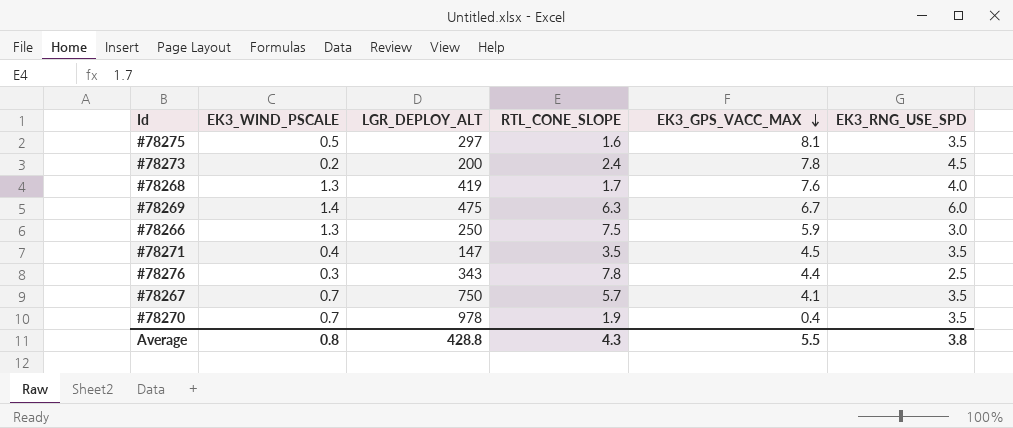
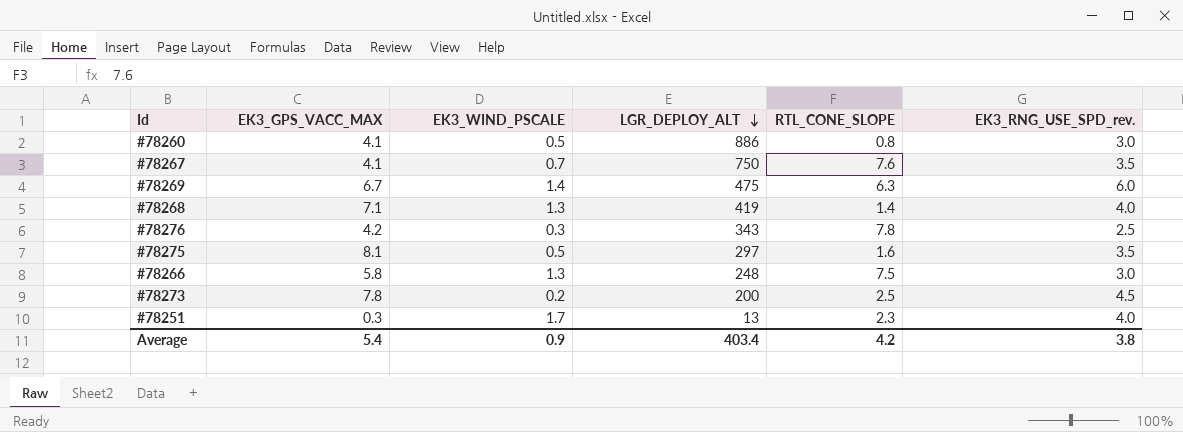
row order: EK3_GPS_VACC_MAX descending -> LGR_DEPLOY_ALT descending
column EK3_GPS_VACC_MAX | position: 5 -> 2
column name: EK3_RNG_USE_SPD -> EK3_RNG_USE_SPD_rev.
row #78271: 0.4 | 147 | 3.5 | 4.5 | 3.5 -> none
row #78270: 0.7 | 978 | 1.9 | 0.4 | 3.5 -> none
row #78260: none -> 4.1 | 0.5 | 886 | 0.8 | 3.0
#78267 | RTL_CONE_SLOPE: 5.7 -> 7.6
#78268 | EK3_GPS_VACC_MAX: 7.6 -> 7.1
#78268 | RTL_CONE_SLOPE: 1.7 -> 1.4
#78276 | EK3_GPS_VACC_MAX: 4.4 -> 4.2
#78266 | EK3_GPS_VACC_MAX: 5.9 -> 5.8
#78266 | LGR_DEPLOY_ALT: 250 -> 248
#78273 | RTL_CONE_SLOPE: 2.4 -> 2.5
row #78251: none -> 0.3 | 1.7 | 13 | 2.3 | 4.0
Average | EK3_GPS_VACC_MAX: 5.5 -> 5.4
Average | EK3_WIND_PSCALE: 0.8 -> 0.9
Average | LGR_DEPLOY_ALT: 428.8 -> 403.4
Average | RTL_CONE_SLOPE: 4.3 -> 4.2

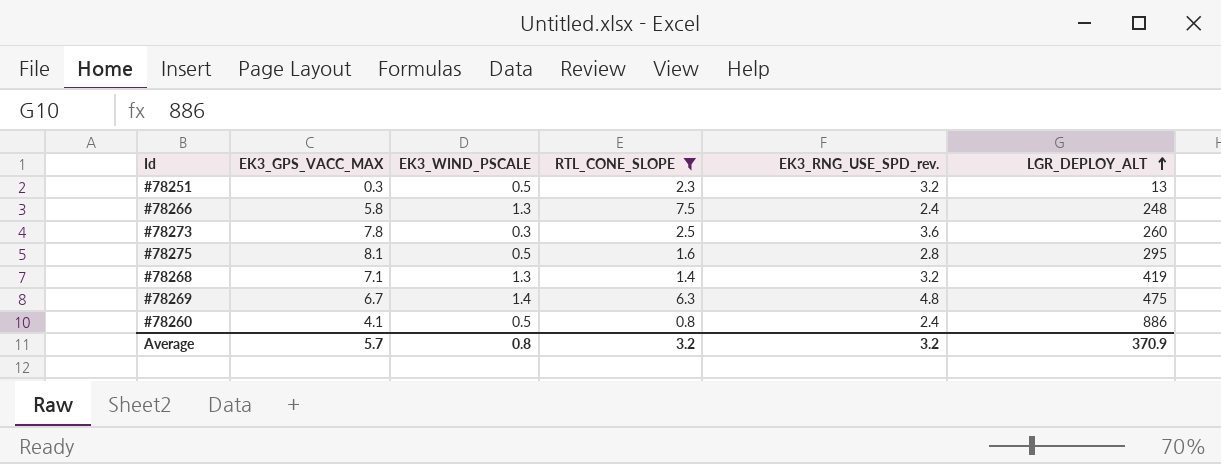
filter: none -> RTL_CONE_SLOPE <= 7.5
row order: LGR_DEPLOY_ALT descending -> LGR_DEPLOY_ALT ascending
column LGR_DEPLOY_ALT | position: 4 -> 6
#78251 | EK3_WIND_PSCALE: 1.7 -> 0.5
#78251 | EK3_RNG_USE_SPD_rev.: 4.0 -> 3.2
#78266 | EK3_RNG_USE_SPD_rev.: 3.0 -> 2.4
#78273 | EK3_WIND_PSCALE: 0.2 -> 0.3
#78273 | EK3_RNG_USE_SPD_rev.: 4.5 -> 3.6
#78273 | LGR_DEPLOY_ALT: 200 -> 260
#78275 | EK3_RNG_USE_SPD_rev.: 3.5 -> 2.8
#78275 | LGR_DEPLOY_ALT: 297 -> 295
#78268 | EK3_RNG_USE_SPD_rev.: 4.0 -> 3.2
#78269 | EK3_RNG_USE_SPD_rev.: 6.0 -> 4.8
#78260 | EK3_RNG_USE_SPD_rev.: 3.0 -> 2.4
Average | EK3_GPS_VACC_MAX: 5.4 -> 5.7
Average | EK3_WIND_PSCALE: 0.9 -> 0.8
Average | RTL_CONE_SLOPE: 4.2 -> 3.2
Average | EK3_RNG_USE_SPD_rev.: 3.8 -> 3.2
Average | LGR_DEPLOY_ALT: 403.4 -> 370.9

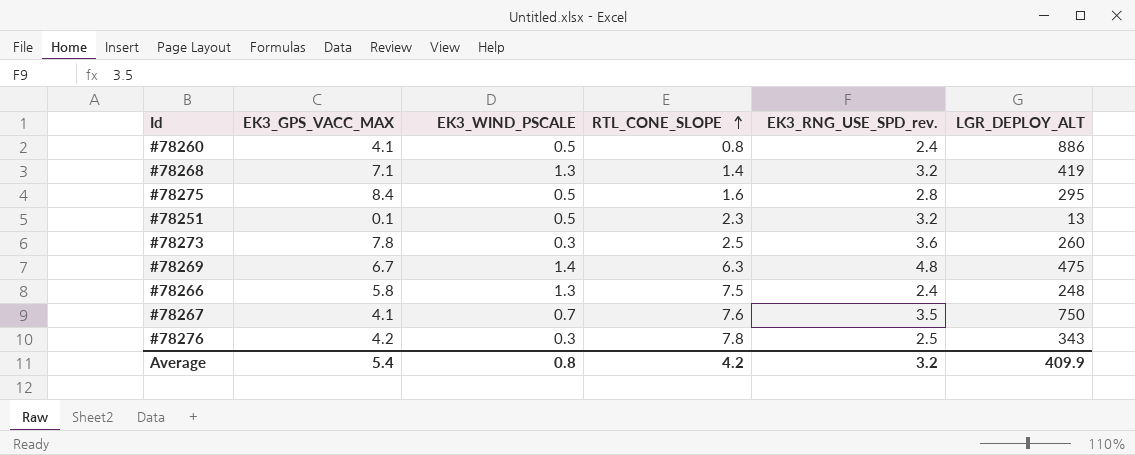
filter: RTL_CONE_SLOPE <= 7.5 -> none
row order: LGR_DEPLOY_ALT ascending -> RTL_CONE_SLOPE ascending
#78275 | EK3_GPS_VACC_MAX: 8.1 -> 8.4
#78251 | EK3_GPS_VACC_MAX: 0.3 -> 0.1
Average | EK3_GPS_VACC_MAX: 5.7 -> 5.4
Average | RTL_CONE_SLOPE: 3.2 -> 4.2
Average | LGR_DEPLOY_ALT: 370.9 -> 409.9

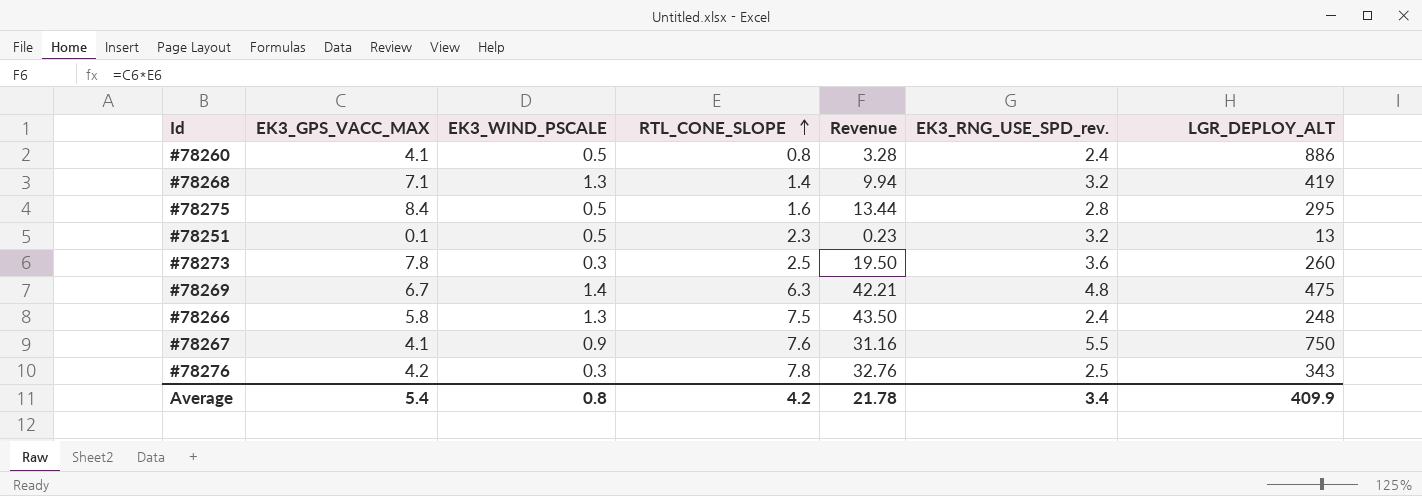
column Revenue | formula: none -> [EK3_GPS_VACC_MAX] * [RTL_CONE_SLOPE]
#78267 | EK3_WIND_PSCALE: 0.7 -> 0.9
#78267 | EK3_RNG_USE_SPD_rev.: 3.5 -> 5.5
Average | EK3_RNG_USE_SPD_rev.: 3.2 -> 3.4

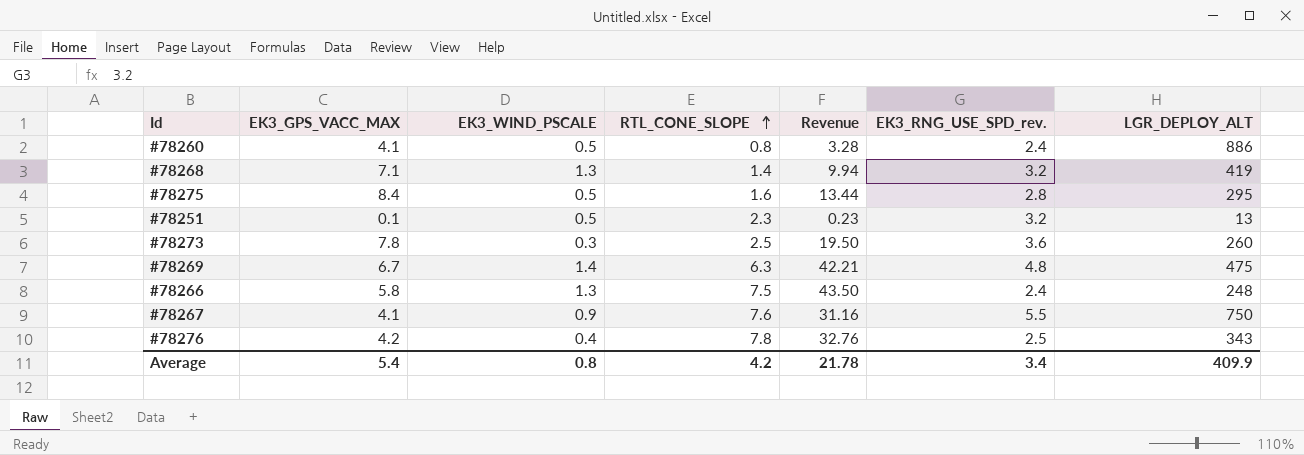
#78276 | EK3_WIND_PSCALE: 0.3 -> 0.4

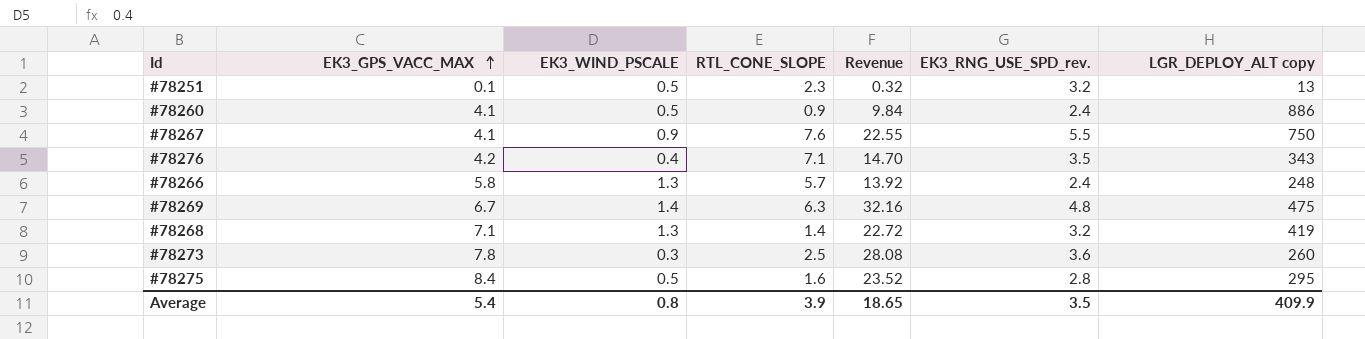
row order: RTL_CONE_SLOPE ascending -> EK3_GPS_VACC_MAX ascending
column Revenue | formula: [EK3_GPS_VACC_MAX] * [RTL_CONE_SLOPE] -> [EK3_GPS_VACC_MAX] * [EK3_RNG_USE_SPD_rev.]
column name: LGR_DEPLOY_ALT -> LGR_DEPLOY_ALT copy
#78260 | RTL_CONE_SLOPE: 0.8 -> 0.9
#78276 | RTL_CONE_SLOPE: 7.8 -> 7.1
#78276 | EK3_RNG_USE_SPD_rev.: 2.5 -> 3.5
#78266 | RTL_CONE_SLOPE: 7.5 -> 5.7
Average | RTL_CONE_SLOPE: 4.2 -> 3.9
Average | Revenue: 21.78 -> 18.65
Average | EK3_RNG_USE_SPD_rev.: 3.4 -> 3.5

